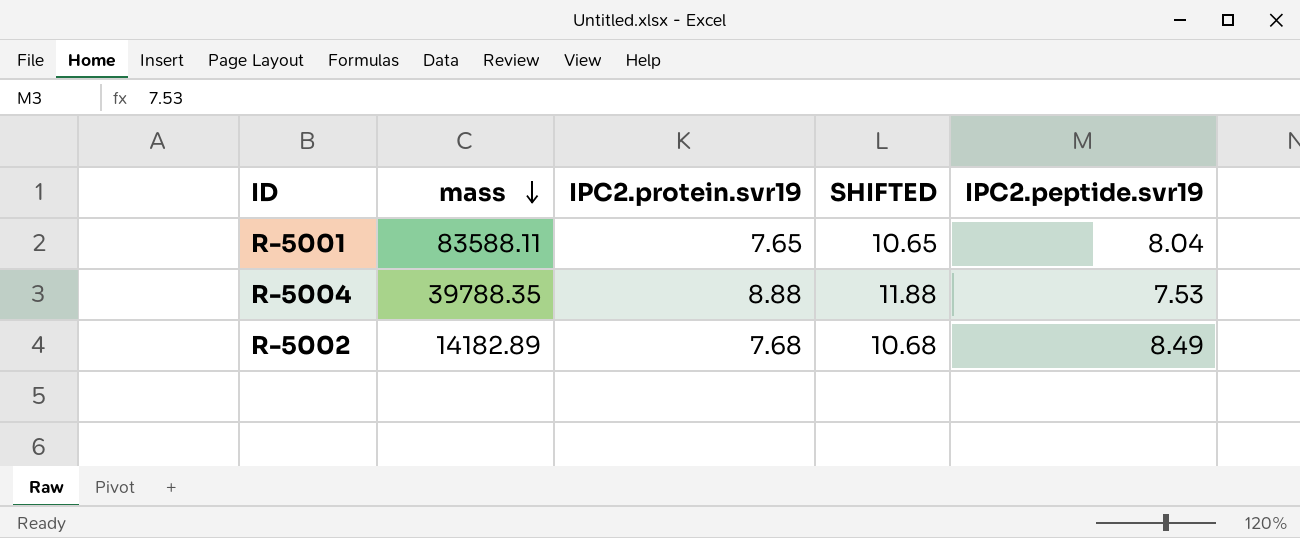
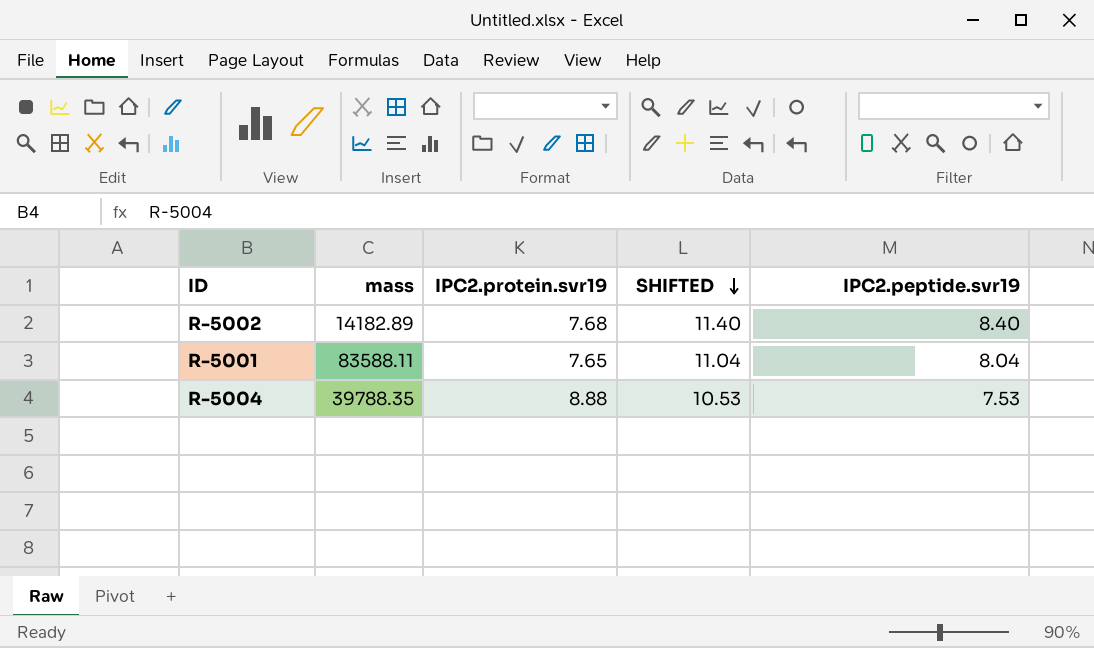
row order: mass descending -> SHIFTED descending
column SHIFTED | formula: [IPC2.protein.svr19] + 3 -> [IPC2.peptide.svr19] + 3
R-5002 | IPC2.peptide.svr19: 8.49 -> 8.40

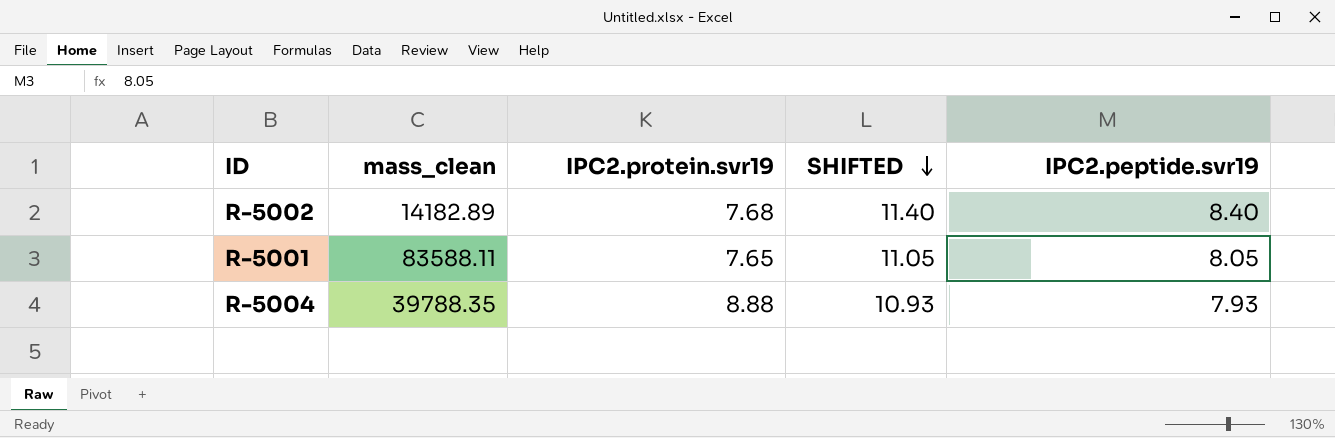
column name: mass -> mass_clean
R-5001 | SHIFTED: 11.04 -> 11.05
R-5001 | IPC2.peptide.svr19: 8.04 -> 8.05
R-5004 | SHIFTED: 10.53 -> 10.93
R-5004 | IPC2.peptide.svr19: 7.53 -> 7.93

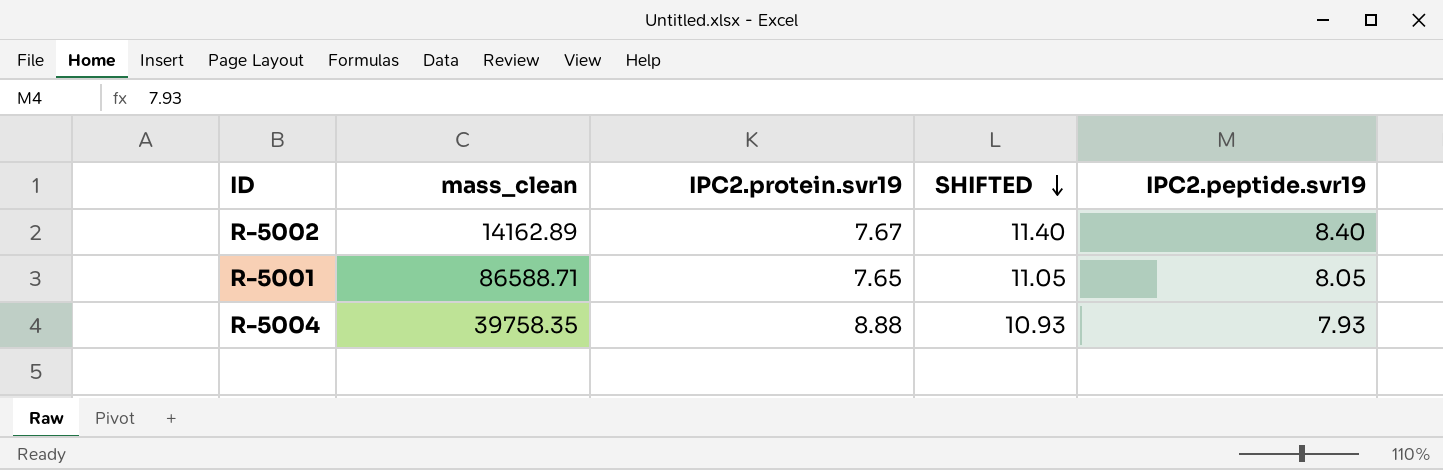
R-5002 | mass_clean: 14182.89 -> 14162.89
R-5002 | IPC2.protein.svr19: 7.68 -> 7.67
R-5001 | mass_clean: 83588.11 -> 86588.71
R-5004 | mass_clean: 39788.35 -> 39758.35

